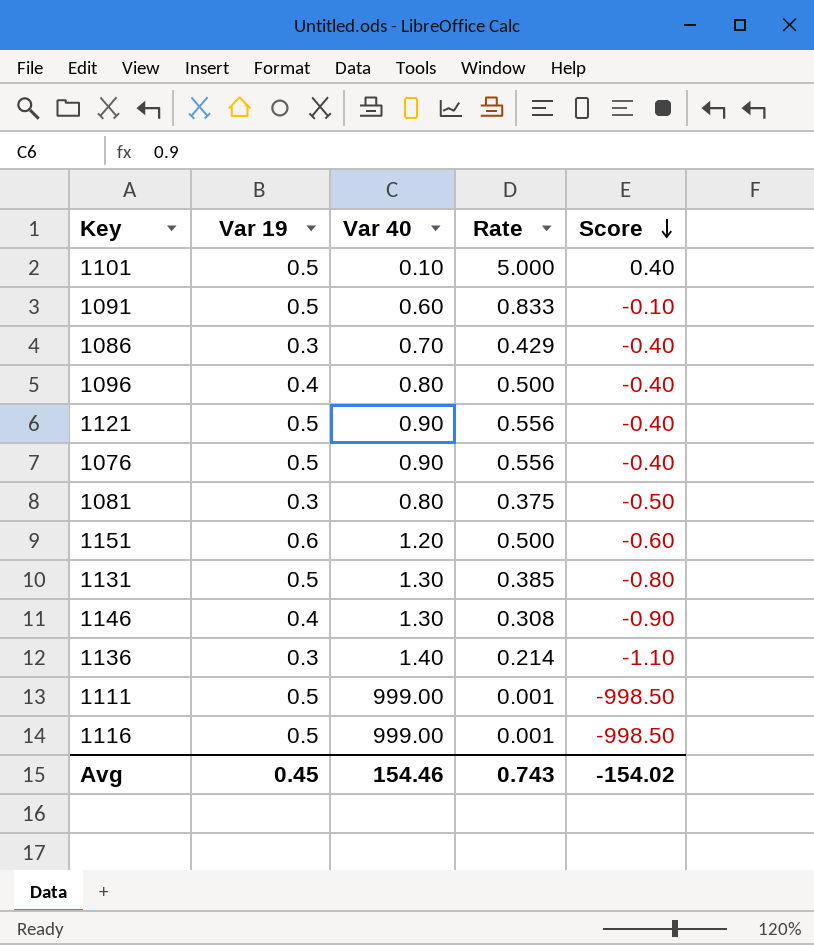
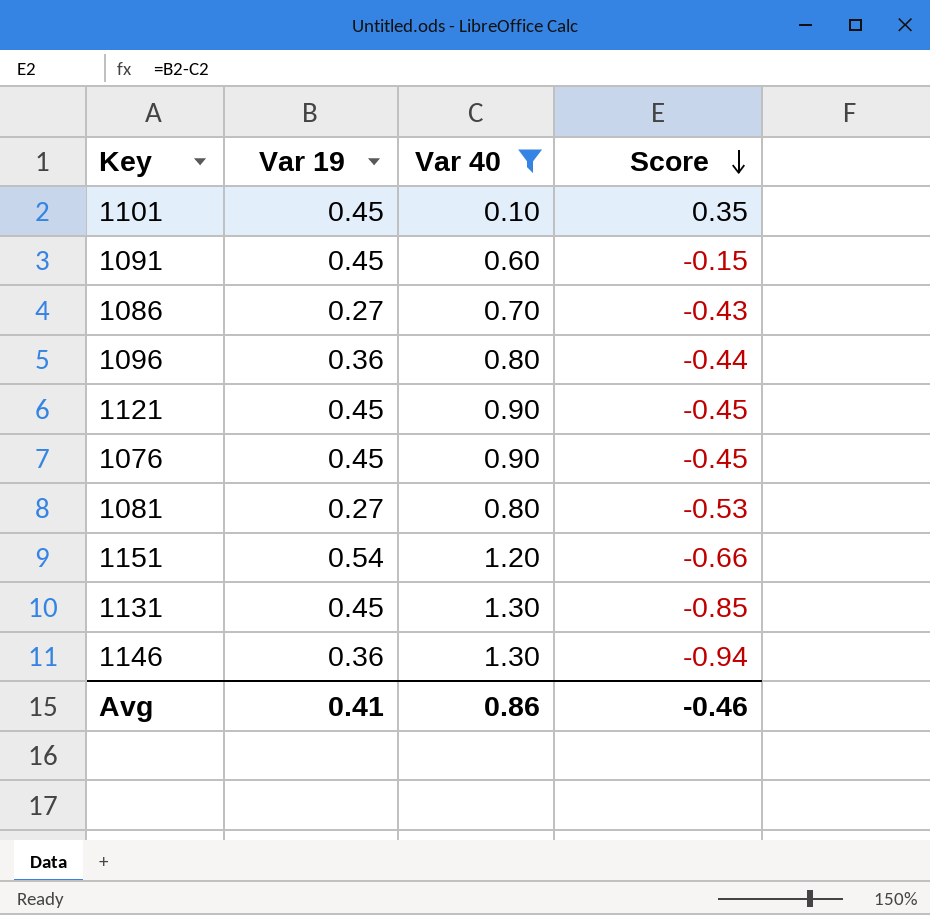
filter: none -> Var 40 <= 1.30
column Rate | formula: [Var 19] / [Var 40] -> none
1101 | Var 19: 0.5 -> 0.45
1101 | Score: 0.40 -> 0.35
1091 | Var 19: 0.5 -> 0.45
1091 | Score: -0.10 -> -0.15
1086 | Var 19: 0.3 -> 0.27
1086 | Score: -0.40 -> -0.43
1096 | Var 19: 0.4 -> 0.36
1096 | Score: -0.40 -> -0.44
1121 | Var 19: 0.5 -> 0.45
1121 | Score: -0.40 -> -0.45
1076 | Var 19: 0.5 -> 0.45
1076 | Score: -0.40 -> -0.45
1081 | Var 19: 0.3 -> 0.27
1081 | Score: -0.50 -> -0.53
1151 | Var 19: 0.6 -> 0.54
1151 | Score: -0.60 -> -0.66
1131 | Var 19: 0.5 -> 0.45
1131 | Score: -0.80 -> -0.85
1146 | Var 19: 0.4 -> 0.36
1146 | Score: -0.90 -> -0.94
Avg | Var 19: 0.45 -> 0.41
Avg | Var 40: 154.46 -> 0.86
Avg | Score: -154.02 -> -0.46

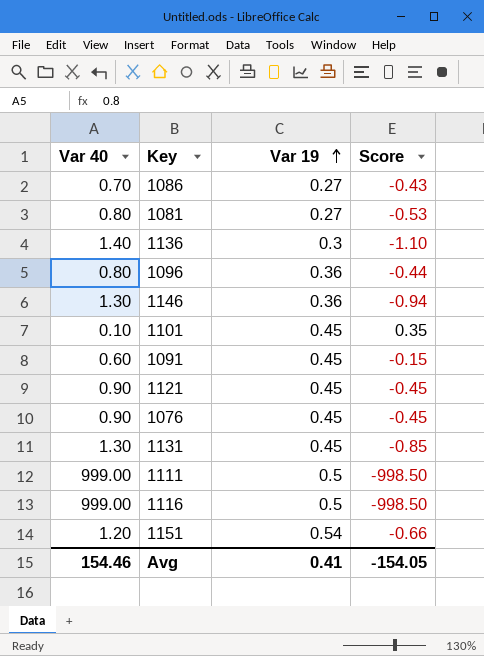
filter: Var 40 <= 1.30 -> none
row order: Score descending -> Var 19 ascending
column Var 40 | position: 3 -> 1
Avg | Var 40: 0.86 -> 154.46
Avg | Score: -0.46 -> -154.05

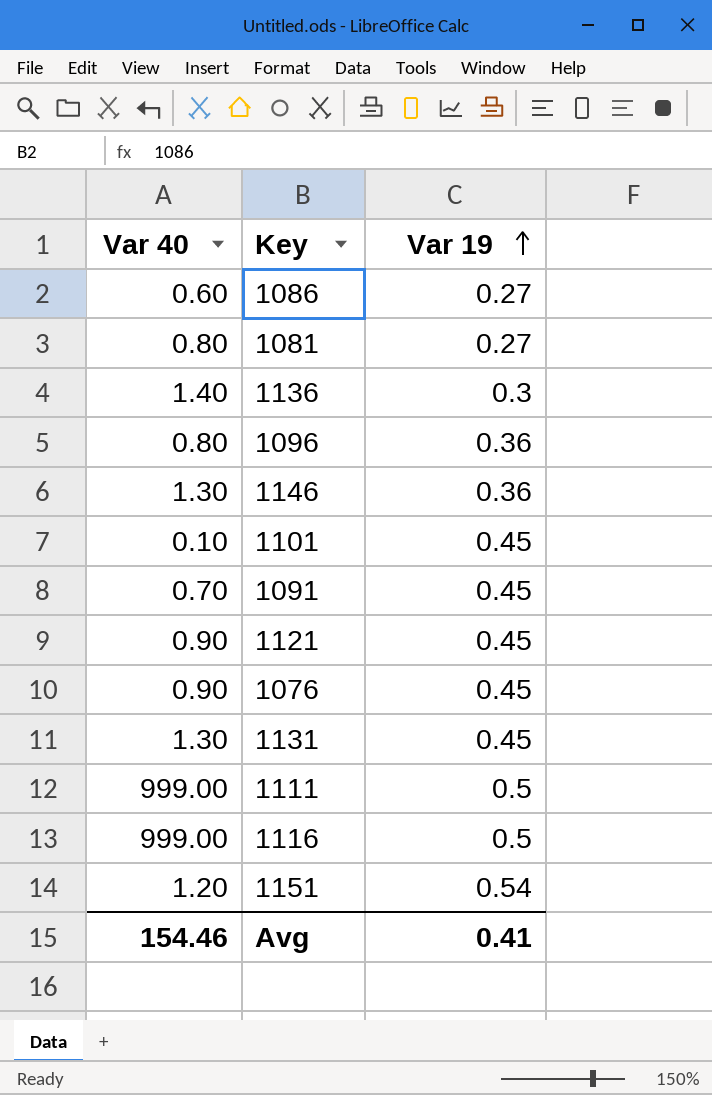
column Score | formula: [Var 19] - [Var 40] -> none
1086 | Var 40: 0.70 -> 0.60
1091 | Var 40: 0.60 -> 0.70

